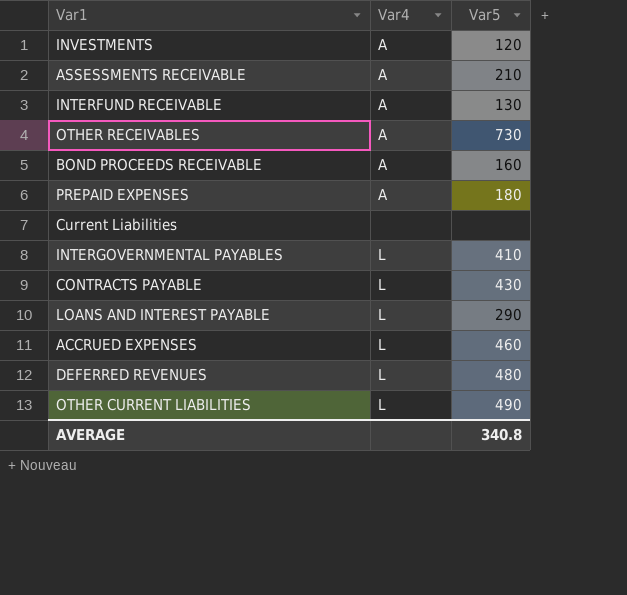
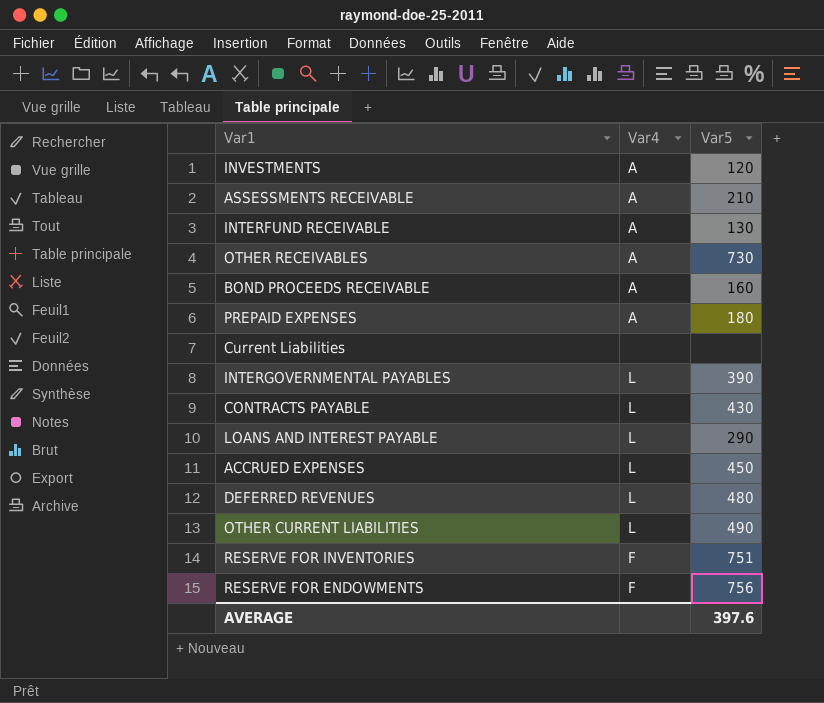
INTERGOVERNMENTAL PAYABLES | Var5: 410 -> 390
ACCRUED EXPENSES | Var5: 460 -> 450
row RESERVE FOR INVENTORIES: none -> F | 751
row RESERVE FOR ENDOWMENTS: none -> F | 756
AVERAGE | Var5: 340.8 -> 397.6

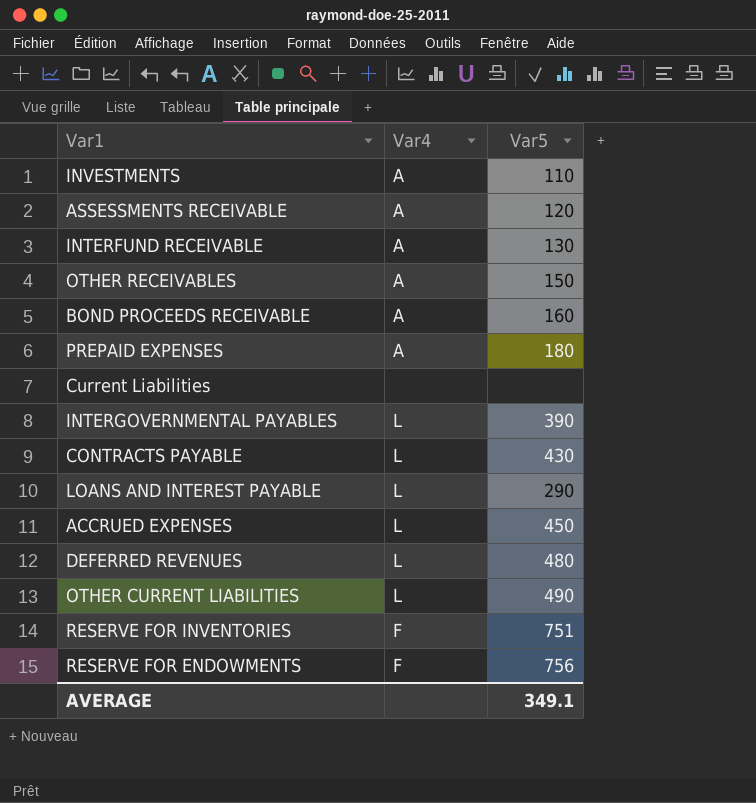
INVESTMENTS | Var5: 120 -> 110
ASSESSMENTS RECEIVABLE | Var5: 210 -> 120
OTHER RECEIVABLES | Var5: 730 -> 150
AVERAGE | Var5: 397.6 -> 349.1

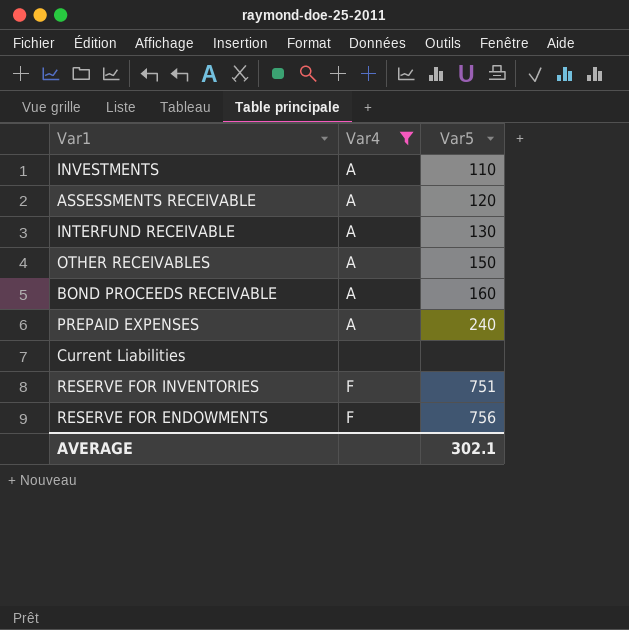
filter: none -> Var4 != L
PREPAID EXPENSES | Var5: 180 -> 240
AVERAGE | Var5: 349.1 -> 302.1

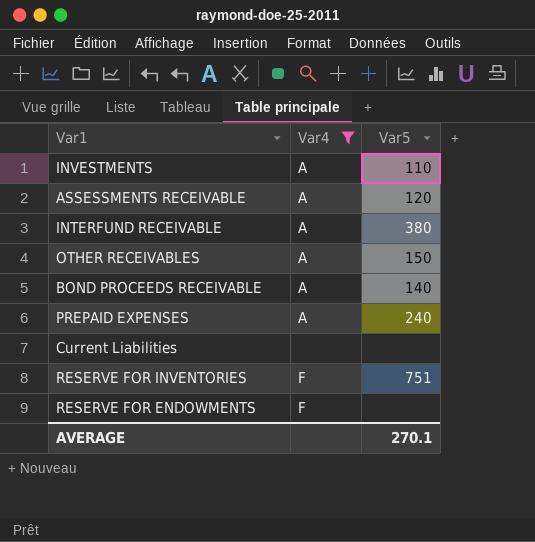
INTERFUND RECEIVABLE | Var5: 130 -> 380
BOND PROCEEDS RECEIVABLE | Var5: 160 -> 140
RESERVE FOR ENDOWMENTS | Var5: 756 -> none
AVERAGE | Var5: 302.1 -> 270.1

